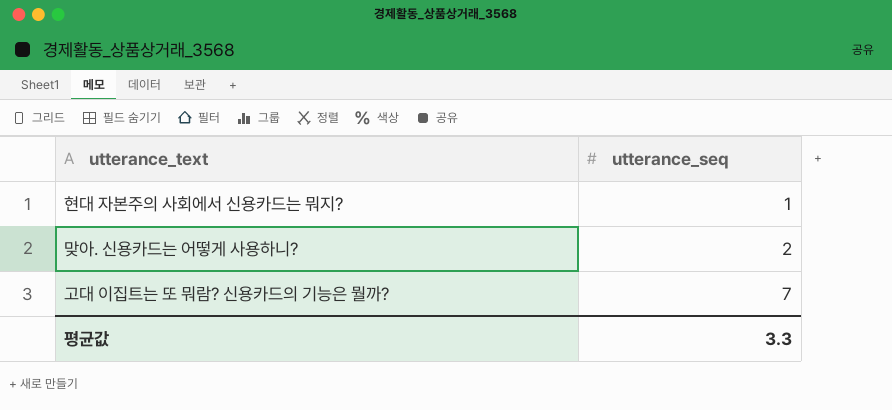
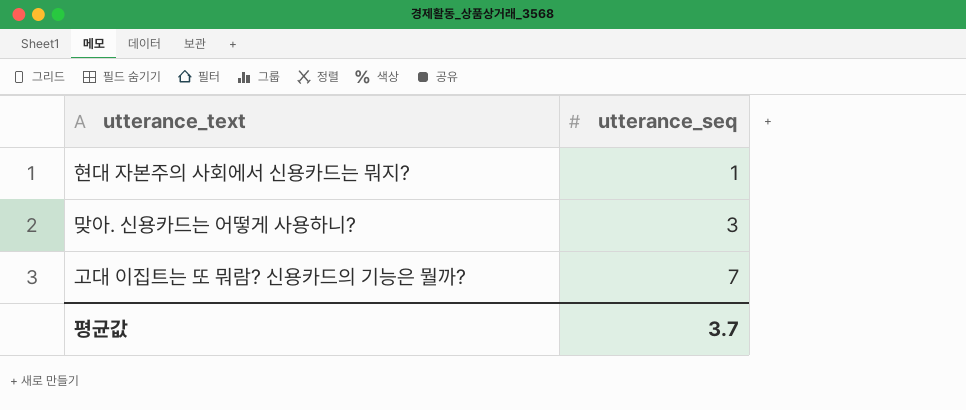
맞아. 신용카드는 어떻게 사용하니? | utterance_seq: 2 -> 3
평균값 | utterance_seq: 3.3 -> 3.7

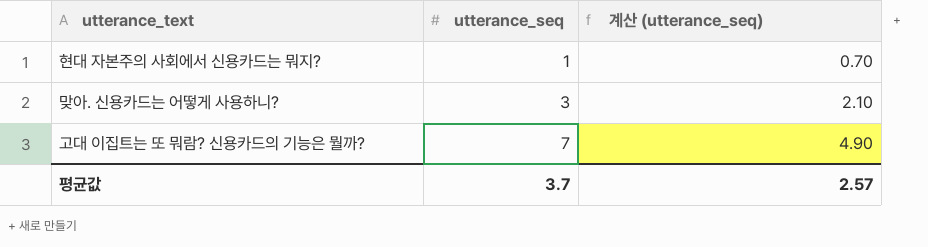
column 계산 (utterance_seq) | formula: none -> [utterance_seq] * 0.7

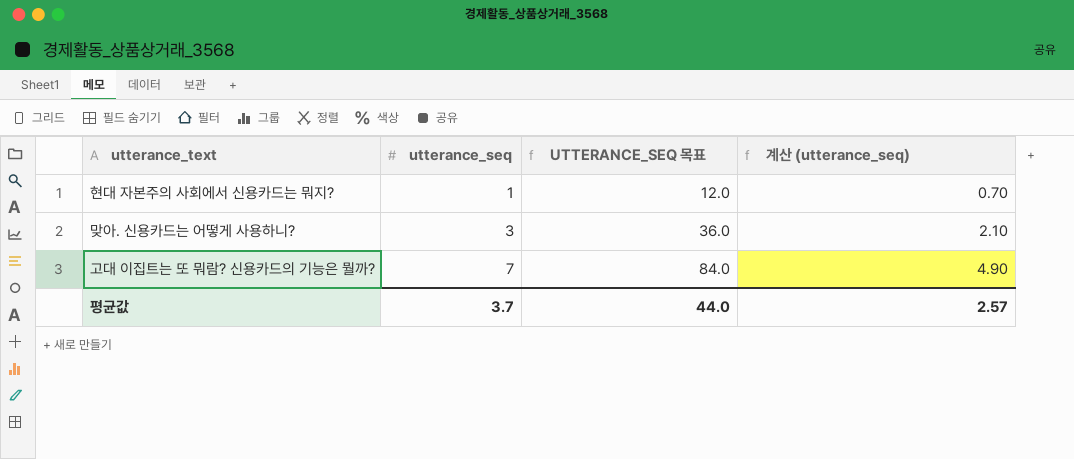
column UTTERANCE_SEQ 목표 | formula: none -> [utterance_seq] * 12

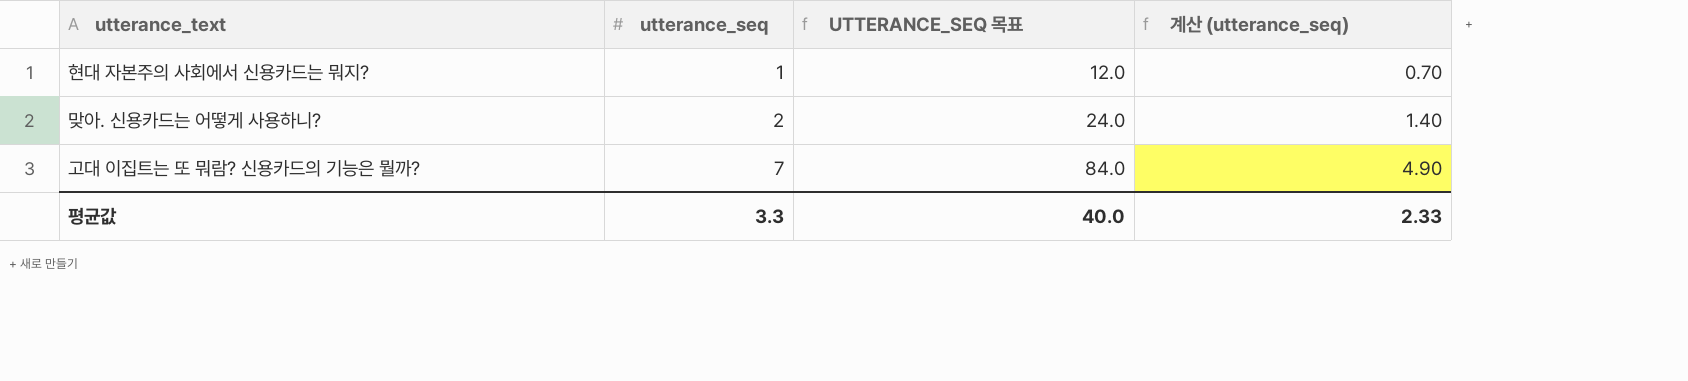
맞아. 신용카드는 어떻게 사용하니? | utterance_seq: 3 -> 2
맞아. 신용카드는 어떻게 사용하니? | UTTERANCE_SEQ 목표: 36.0 -> 24.0
맞아. 신용카드는 어떻게 사용하니? | 계산 (utterance_seq): 2.10 -> 1.40
평균값 | utterance_seq: 3.7 -> 3.3
평균값 | UTTERANCE_SEQ 목표: 44.0 -> 40.0
평균값 | 계산 (utterance_seq): 2.57 -> 2.33

